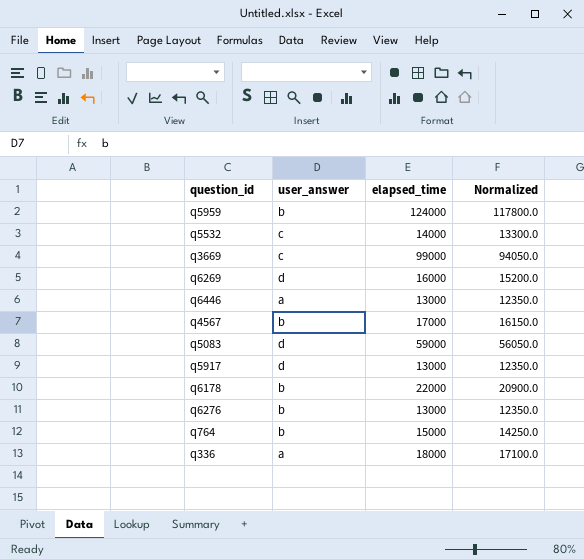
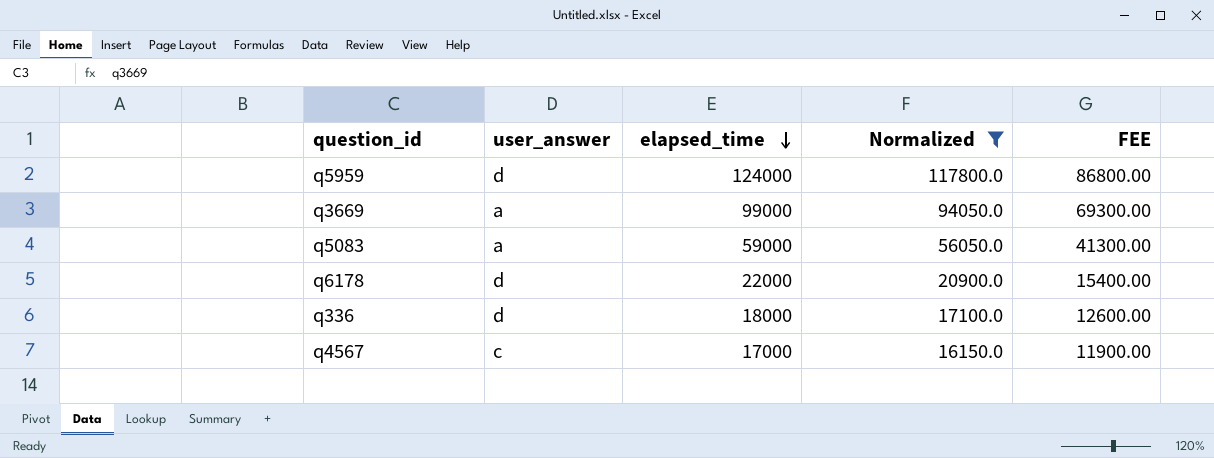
filter: none -> Normalized >= 16150.0
row order: none -> elapsed_time descending
column FEE | formula: none -> [elapsed_time] * 0.7
q5959 | user_answer: b -> d
q3669 | user_answer: c -> a
q5083 | user_answer: d -> a
q6178 | user_answer: b -> d
q336 | user_answer: a -> d
q4567 | user_answer: b -> c

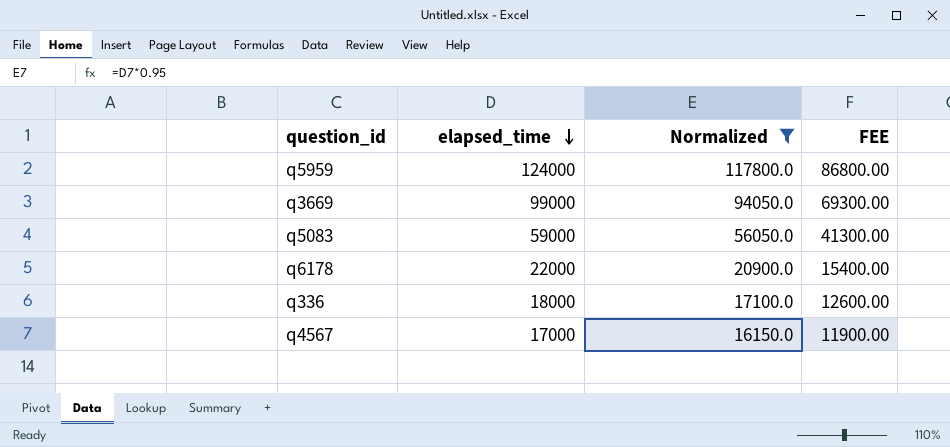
column user_answer | position: 2 -> none

